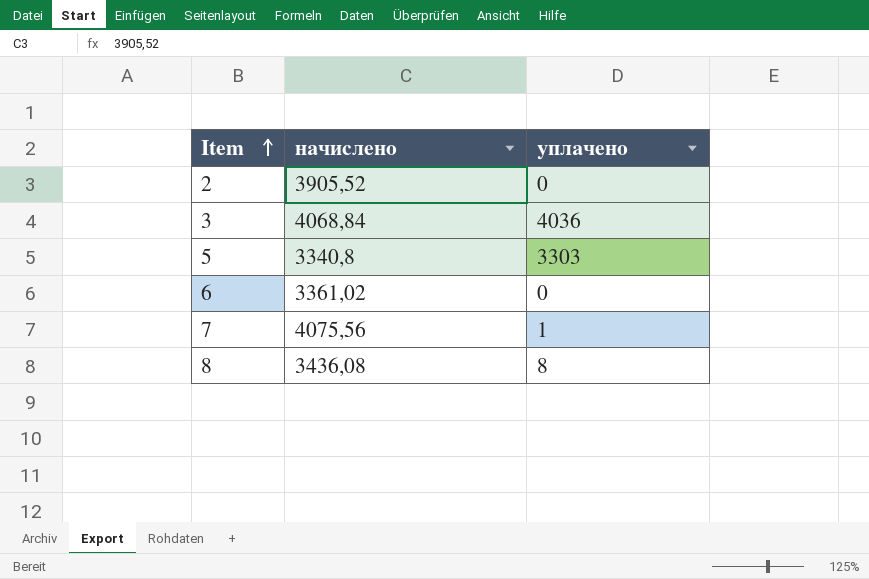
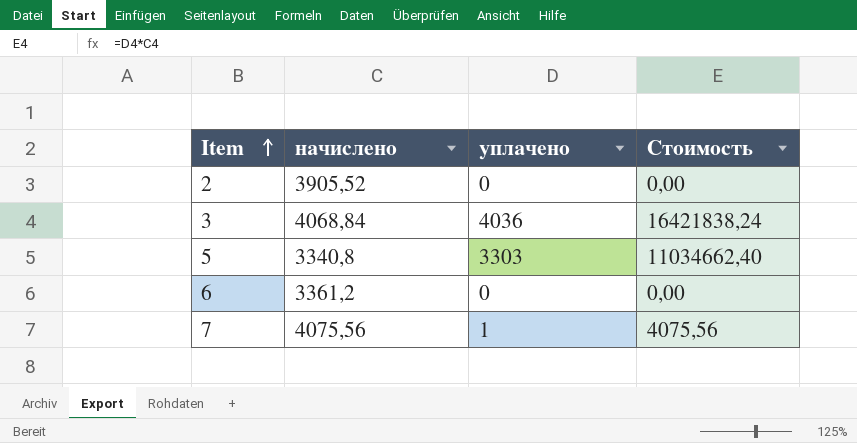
column Стоимость | formula: none -> [начислено] * [уплачено]
row 8: 3436,08 | 8 -> none
6 | начислено: 3361,02 -> 3361,2

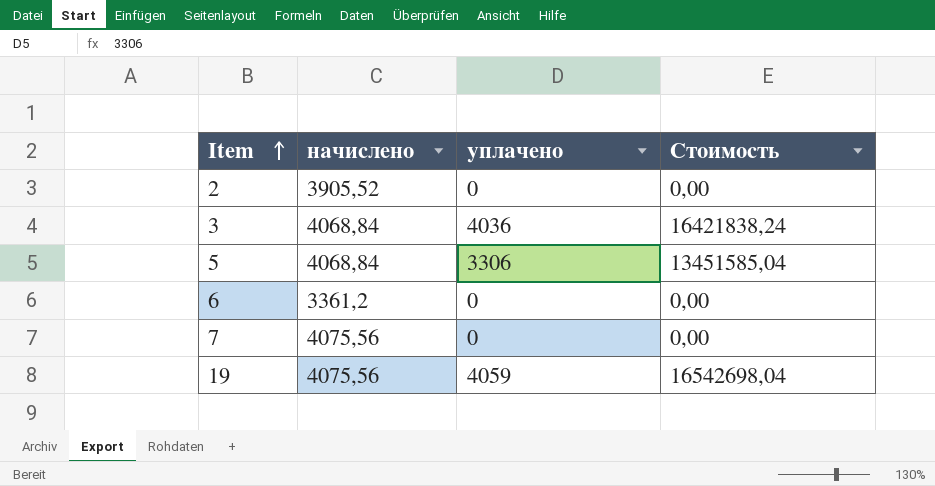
5 | начислено: 3340,8 -> 4068,84
5 | уплачено: 3303 -> 3306
5 | Стоимость: 11034662,40 -> 13451585,04
7 | уплачено: 1 -> 0
7 | Стоимость: 4075,56 -> 0,00
row 19: none -> 4075,56 | 4059 | 16542698,04

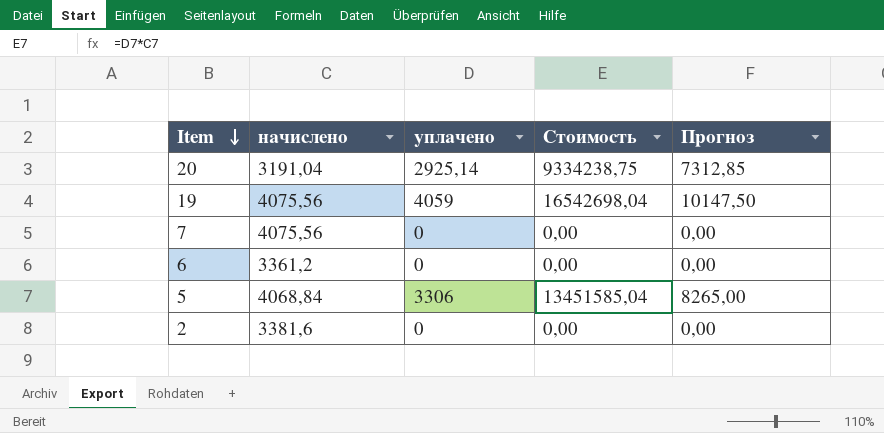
row order: Item ascending -> Item descending
column Прогноз | formula: none -> [уплачено] * 2,5
row 3: 4068,84 | 4036 | 16421838,24 -> none
row 20: none -> 3191,04 | 2925,14 | 9334238,75 | 7312,85
2 | начислено: 3905,52 -> 3381,6

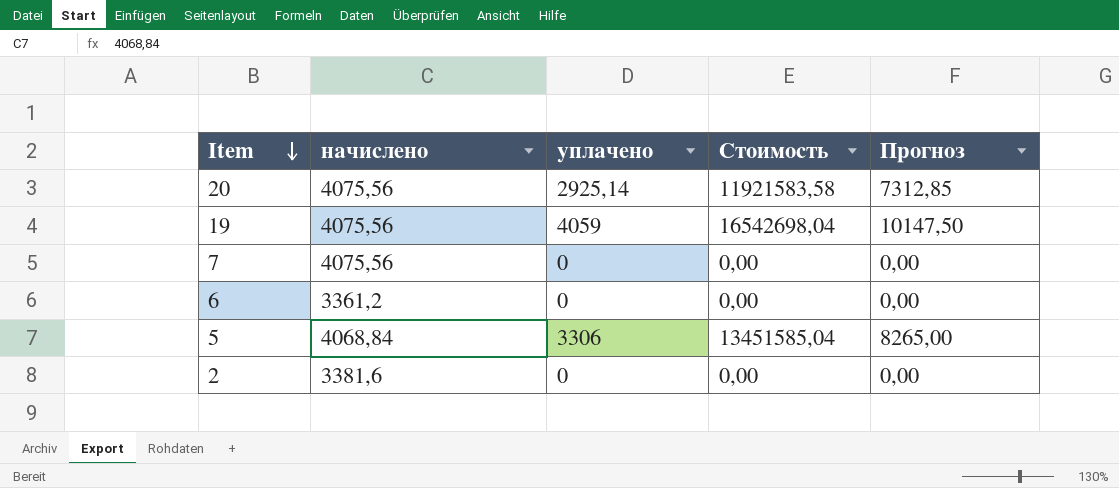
20 | начислено: 3191,04 -> 4075,56
20 | Стоимость: 9334238,75 -> 11921583,58

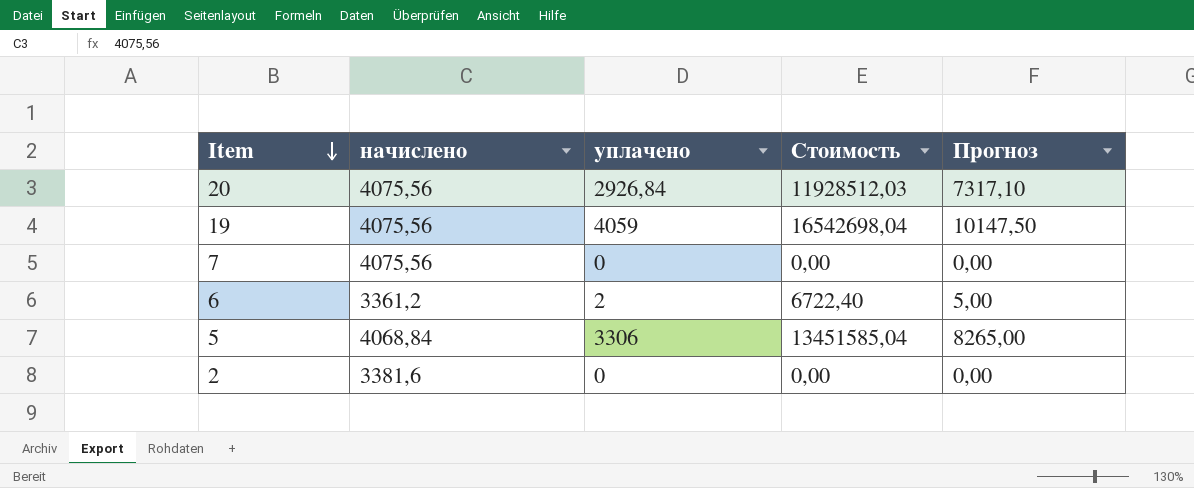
20 | уплачено: 2925,14 -> 2926,84
20 | Стоимость: 11921583,58 -> 11928512,03
20 | Прогноз: 7312,85 -> 7317,10
6 | уплачено: 0 -> 2
6 | Стоимость: 0,00 -> 6722,40
6 | Прогноз: 0,00 -> 5,00

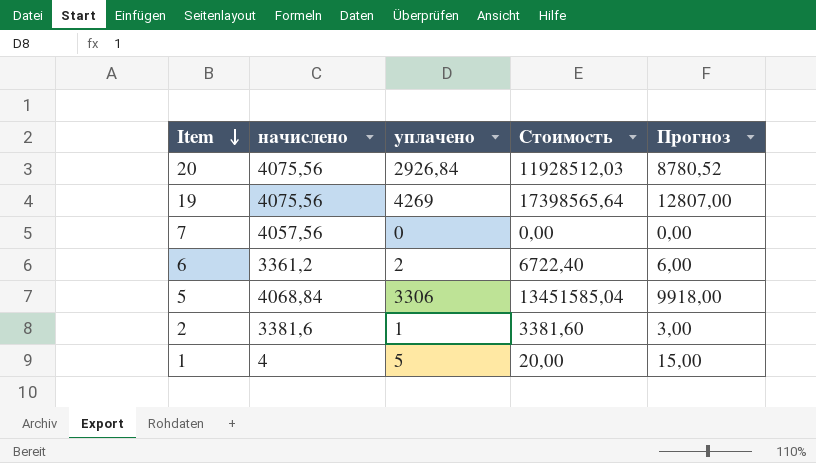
column Прогноз | formula: [уплачено] * 2,5 -> [уплачено] * 3
19 | уплачено: 4059 -> 4269
19 | Стоимость: 16542698,04 -> 17398565,64
7 | начислено: 4075,56 -> 4057,56
2 | уплачено: 0 -> 1
2 | Стоимость: 0,00 -> 3381,60
row 1: none -> 4 | 5 | 20,00 | 15,00

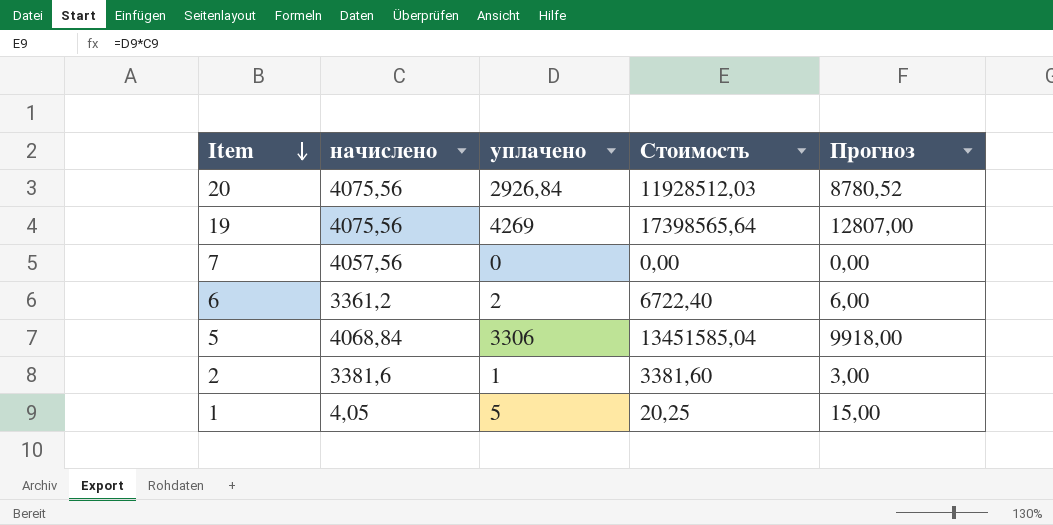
1 | начислено: 4 -> 4,05
1 | Стоимость: 20,00 -> 20,25

